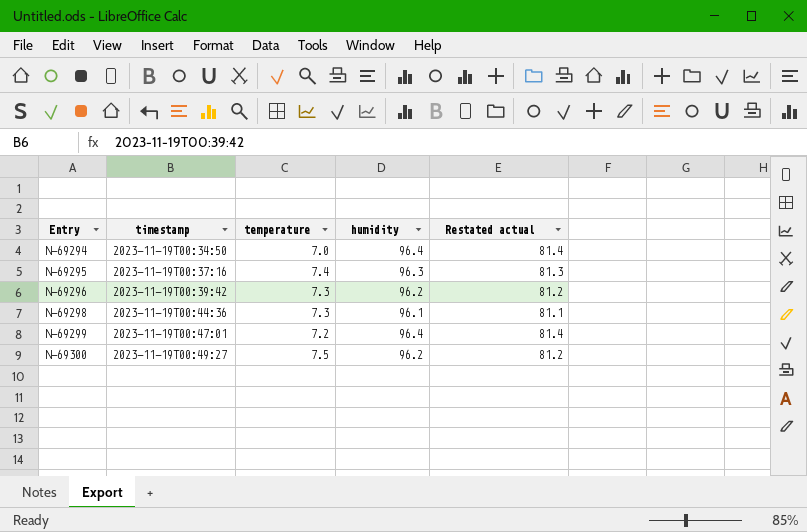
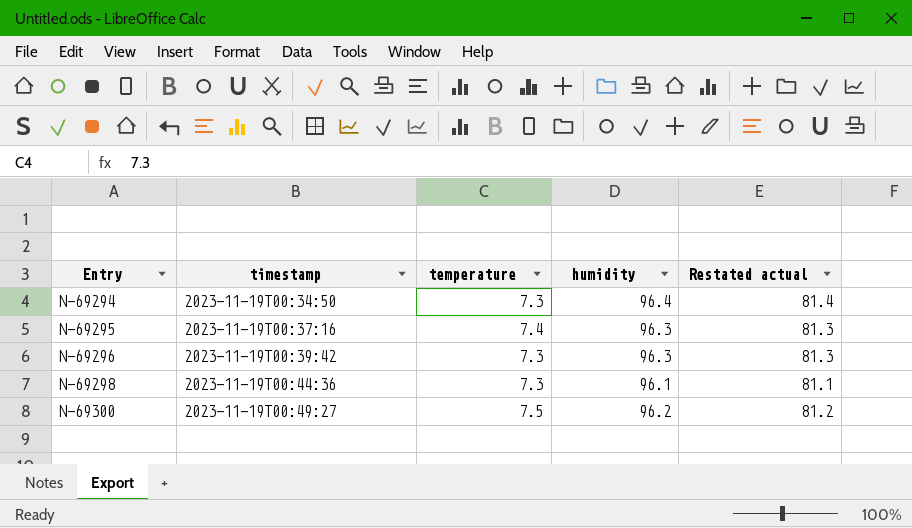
row N-69299: 2023-11-19T00:47:01 | 7.2 | 96.4 | 81.4 -> none
N-69294 | temperature: 7.0 -> 7.3
N-69296 | humidity: 96.2 -> 96.3
N-69296 | Restated actual: 81.2 -> 81.3

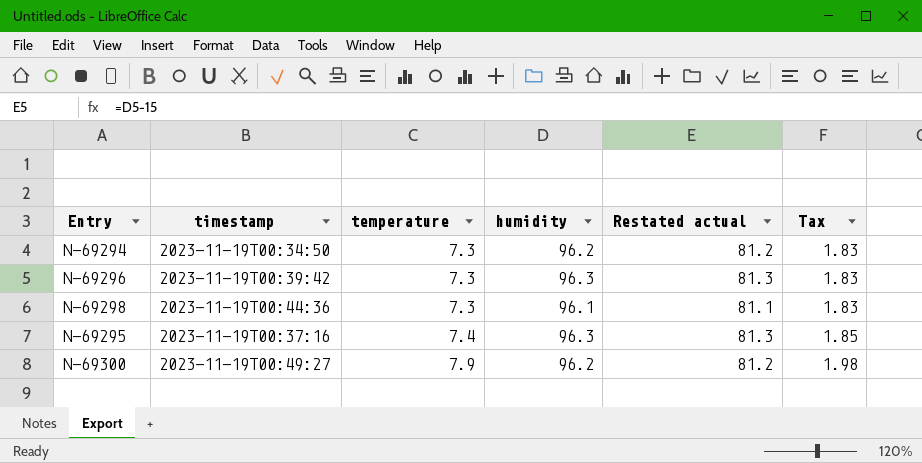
row order: Entry ascending -> temperature ascending
column Tax | formula: none -> [temperature] * 0.25
N-69294 | humidity: 96.4 -> 96.2
N-69294 | Restated actual: 81.4 -> 81.2
N-69300 | temperature: 7.5 -> 7.9

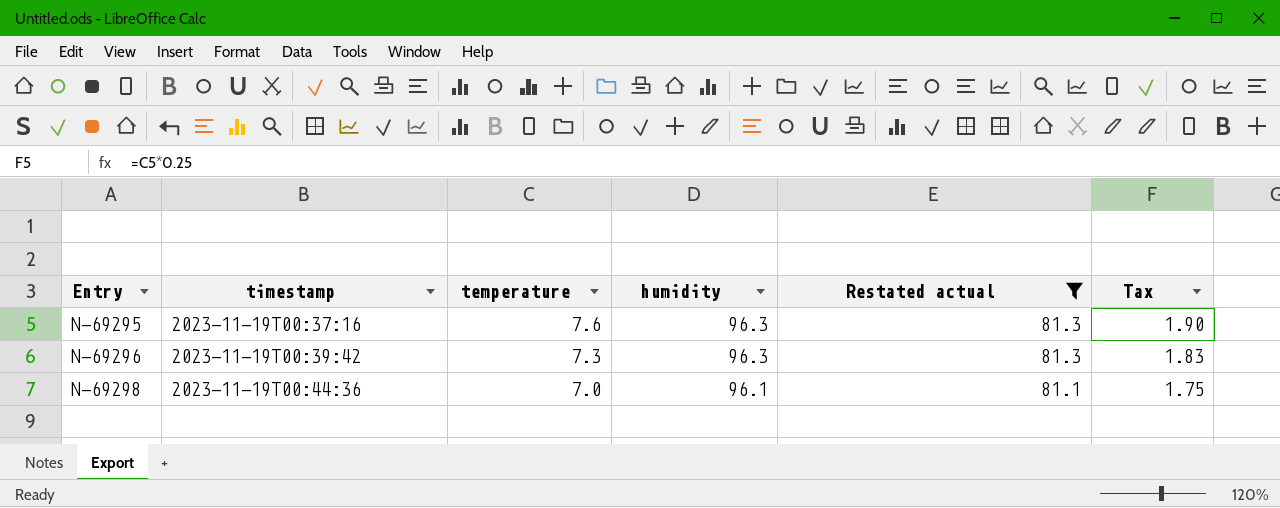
filter: none -> Restated actual != 81.2
row order: temperature ascending -> Entry ascending
N-69295 | temperature: 7.4 -> 7.6
N-69295 | Tax: 1.85 -> 1.90
N-69298 | temperature: 7.3 -> 7.0
N-69298 | Tax: 1.83 -> 1.75

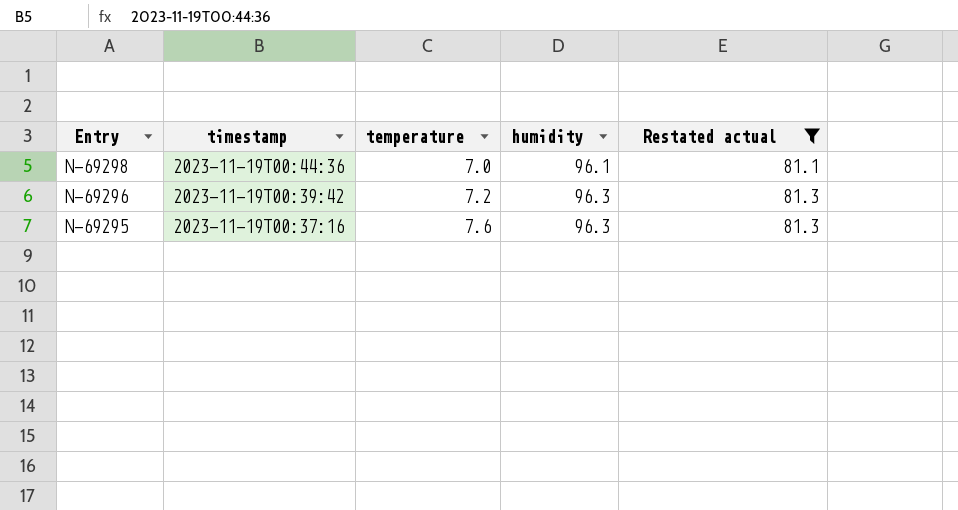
row order: Entry ascending -> Entry descending
column Tax | formula: [temperature] * 0.25 -> none
N-69296 | temperature: 7.3 -> 7.2

